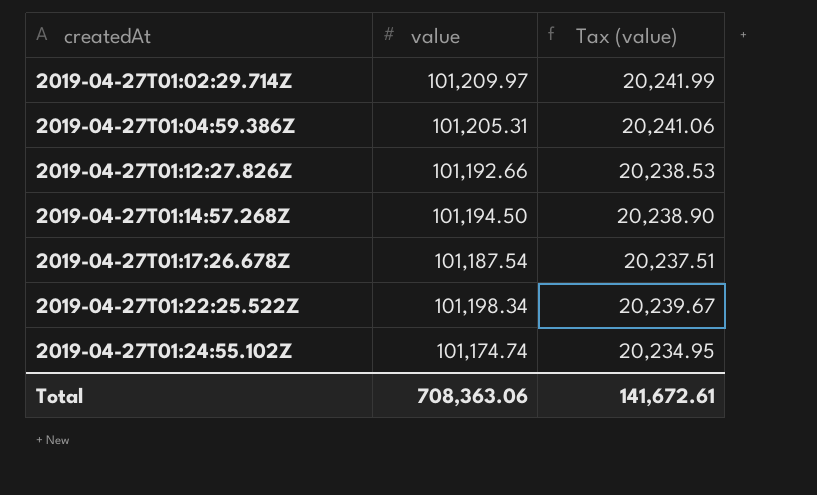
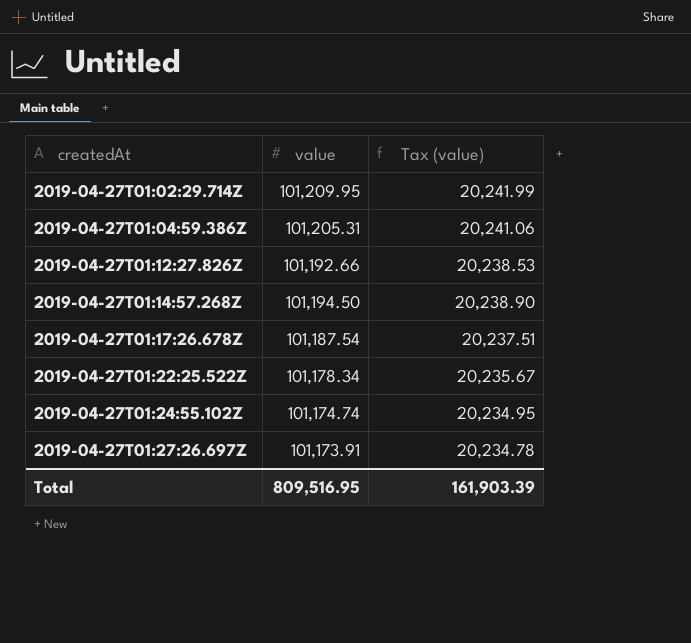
2019-04-27T01:02:29.714Z | value: 101,209.97 -> 101,209.95
2019-04-27T01:22:25.522Z | value: 101,198.34 -> 101,178.34
2019-04-27T01:22:25.522Z | Tax (value): 20,239.67 -> 20,235.67
row 2019-04-27T01:27:26.697Z: none -> 101,173.91 | 20,234.78
Total | value: 708,363.06 -> 809,516.95
Total | Tax (value): 141,672.61 -> 161,903.39

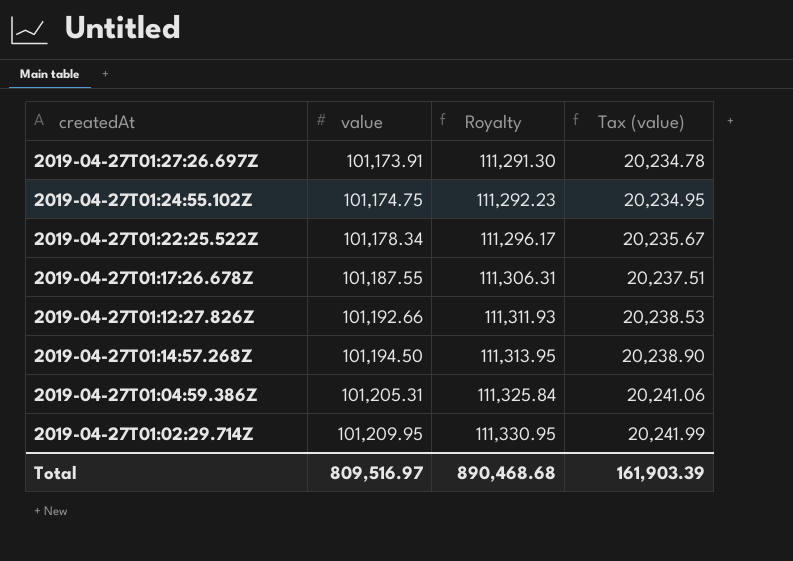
row order: createdAt ascending -> value ascending
column Royalty | formula: none -> [value] * 1.1
2019-04-27T01:24:55.102Z | value: 101,174.74 -> 101,174.75
2019-04-27T01:17:26.678Z | value: 101,187.54 -> 101,187.55
Total | value: 809,516.95 -> 809,516.97

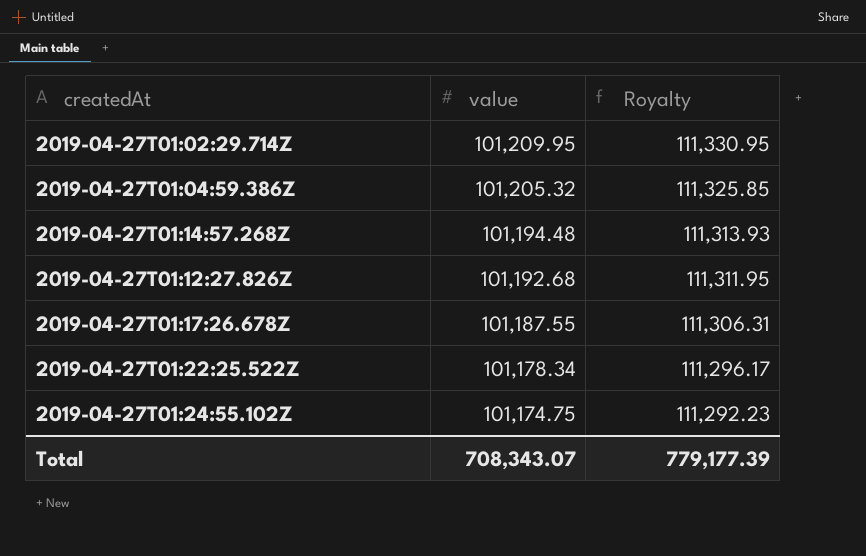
row order: value ascending -> value descending
column Tax (value) | formula: [value] * 0.2 -> none
row 2019-04-27T01:27:26.697Z: 101,173.91 | 111,291.30 | 20,234.78 -> none
2019-04-27T01:04:59.386Z | value: 101,205.31 -> 101,205.32
2019-04-27T01:04:59.386Z | Royalty: 111,325.84 -> 111,325.85
2019-04-27T01:14:57.268Z | value: 101,194.50 -> 101,194.48
2019-04-27T01:14:57.268Z | Royalty: 111,313.95 -> 111,313.93
2019-04-27T01:12:27.826Z | value: 101,192.66 -> 101,192.68
2019-04-27T01:12:27.826Z | Royalty: 111,311.93 -> 111,311.95
Total | value: 809,516.97 -> 708,343.07
Total | Royalty: 890,468.68 -> 779,177.39

